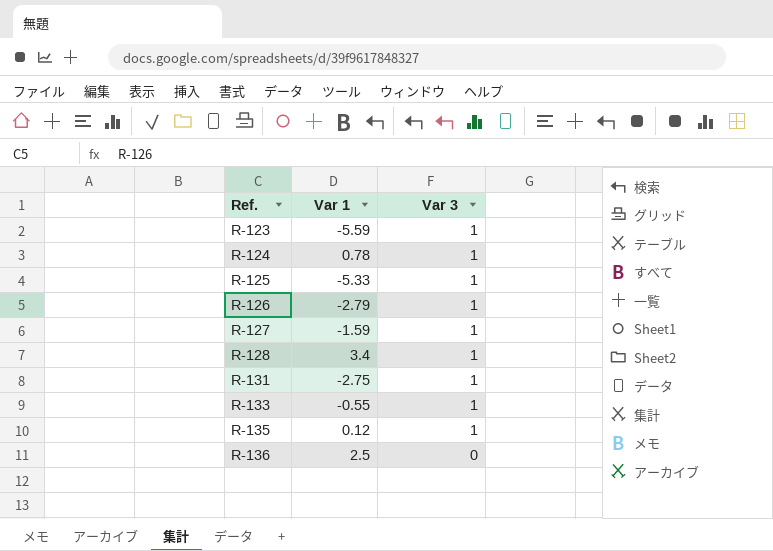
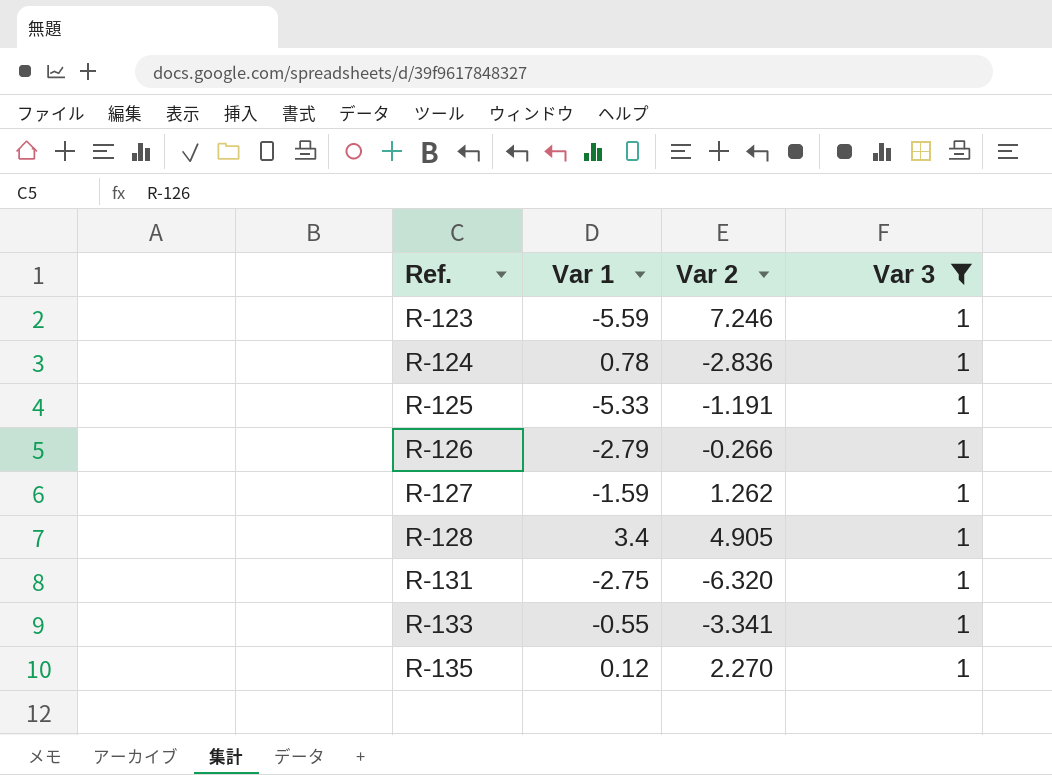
filter: none -> Var 3 = 1
column Var 2 | position: none -> 3

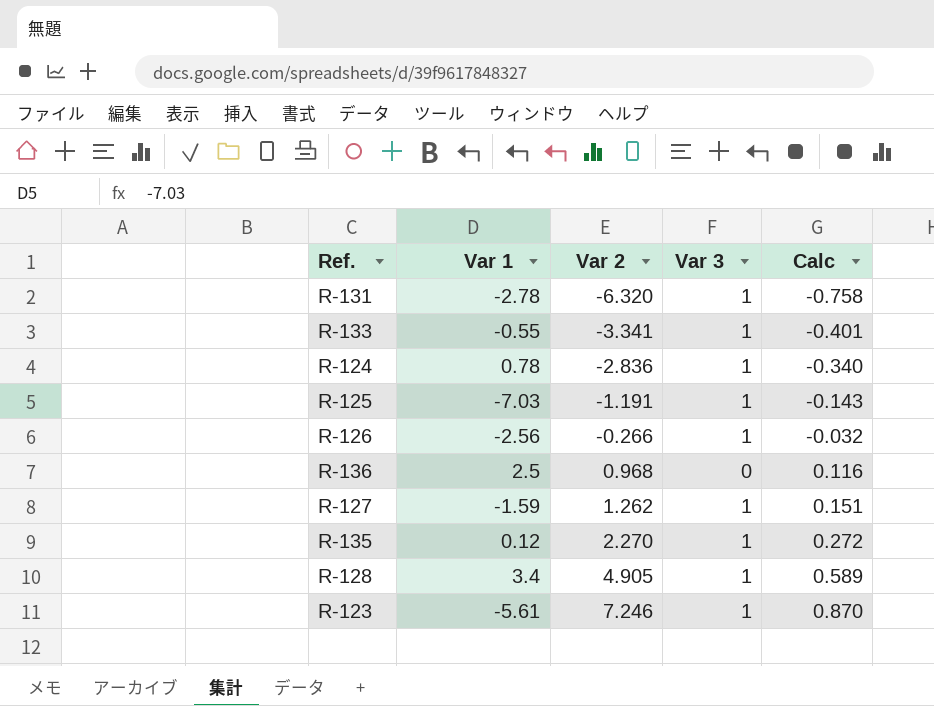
filter: Var 3 = 1 -> none
row order: Ref. ascending -> Var 2 ascending
column Calc | formula: none -> [Var 2] * 0.12
R-131 | Var 1: -2.75 -> -2.78
R-125 | Var 1: -5.33 -> -7.03
R-126 | Var 1: -2.79 -> -2.56
R-123 | Var 1: -5.59 -> -5.61

